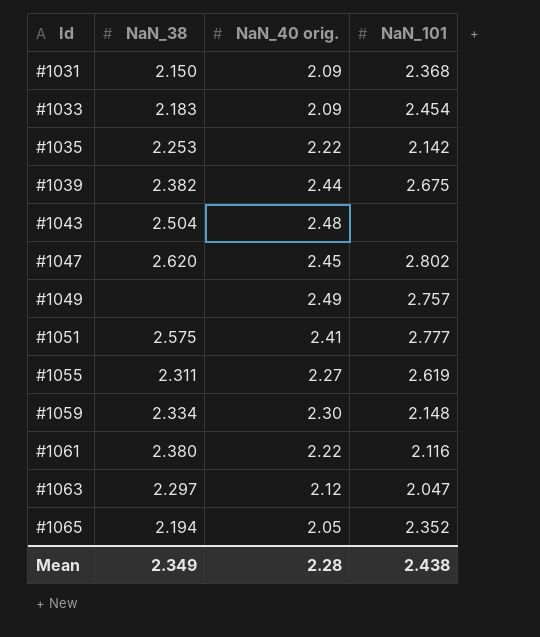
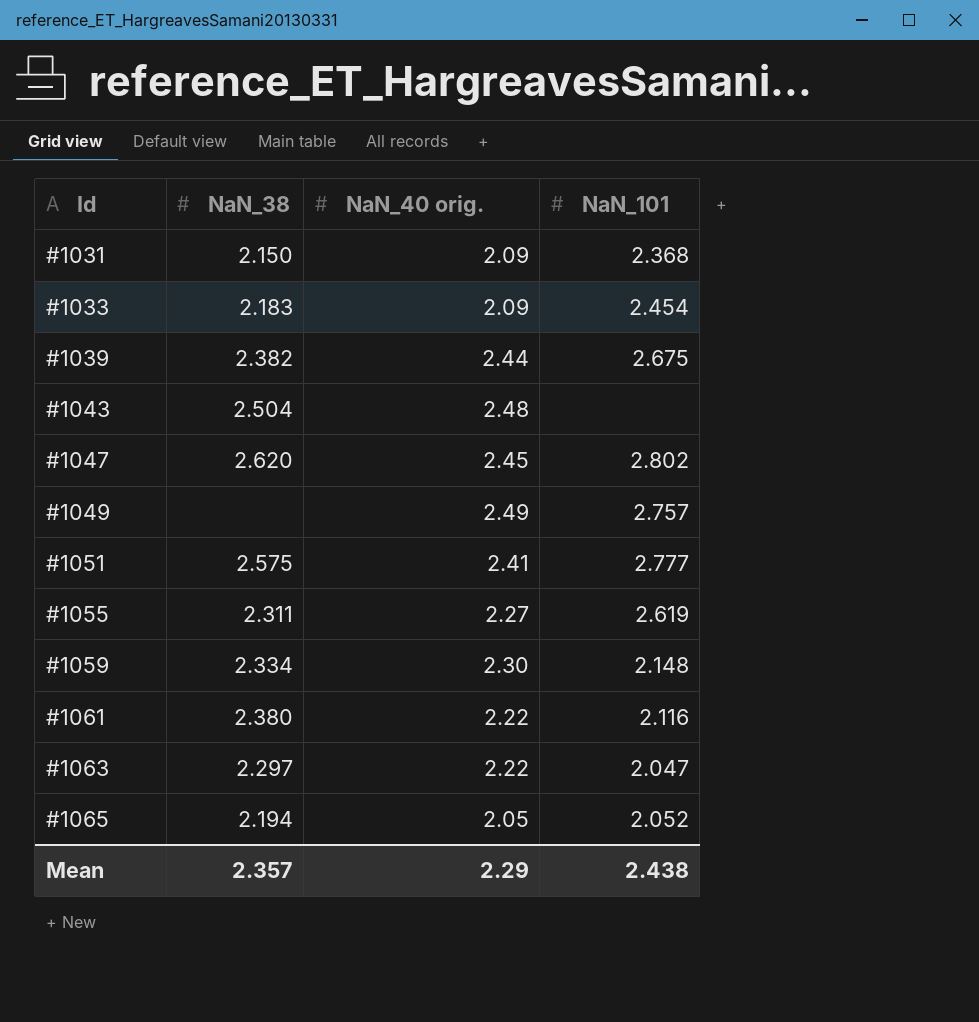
row #1035: 2.253 | 2.22 | 2.142 -> none
#1063 | NaN_40 orig.: 2.12 -> 2.22
#1065 | NaN_101: 2.352 -> 2.052
Mean | NaN_38: 2.349 -> 2.357
Mean | NaN_40 orig.: 2.28 -> 2.29

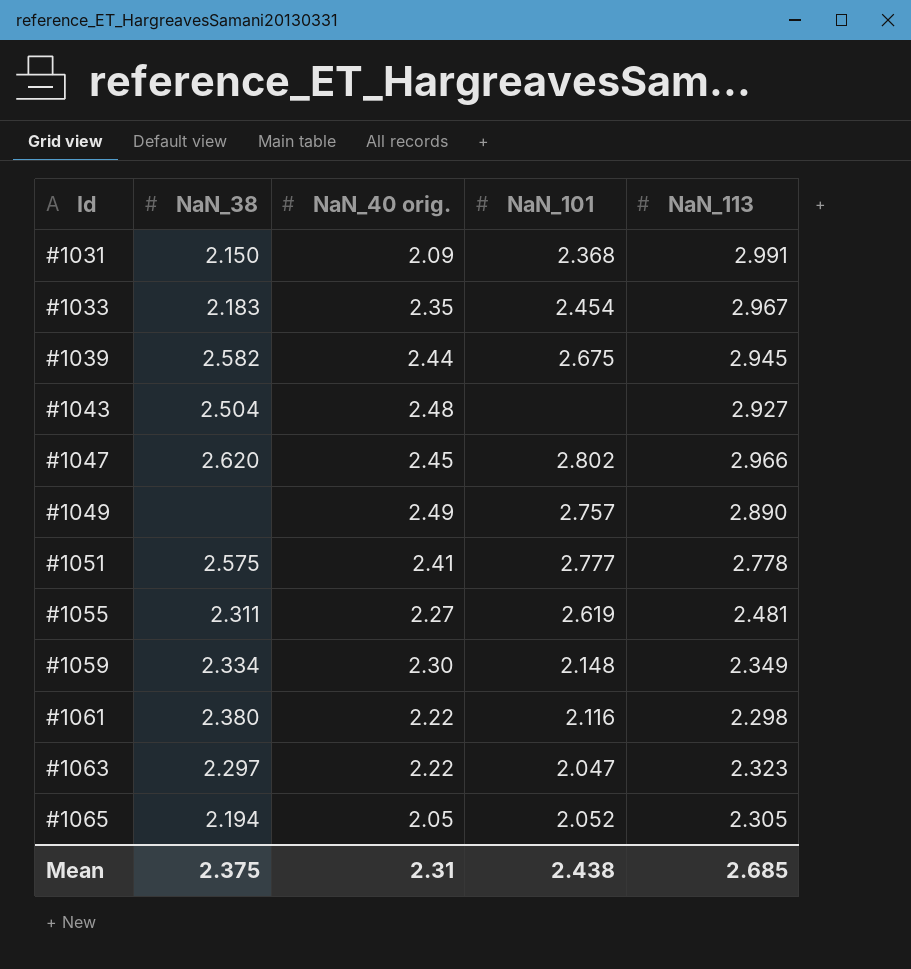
column NaN_113 | position: none -> 5
#1033 | NaN_40 orig.: 2.09 -> 2.35
#1039 | NaN_38: 2.382 -> 2.582
Mean | NaN_38: 2.357 -> 2.375
Mean | NaN_40 orig.: 2.29 -> 2.31

